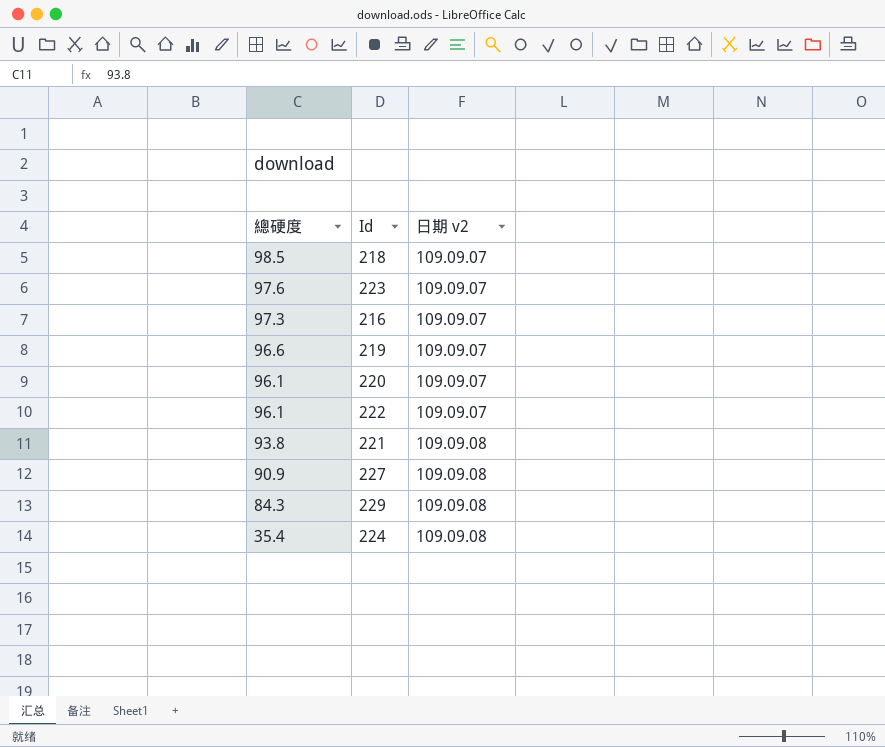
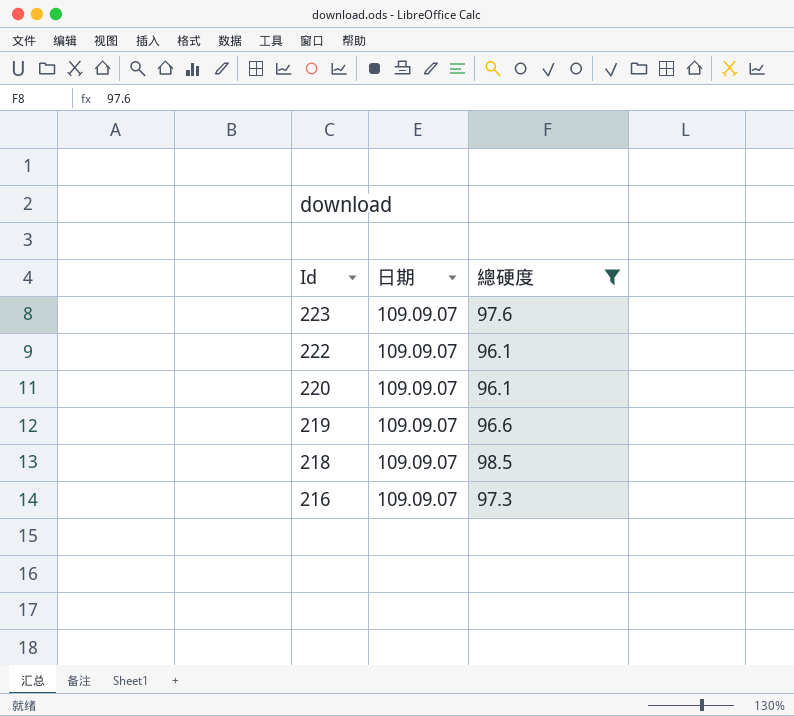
filter: none -> 總硬度 >= 96.1
row order: 總硬度 descending -> Id descending
column name: 日期 v2 -> 日期
column 總硬度 | position: 1 -> 3

